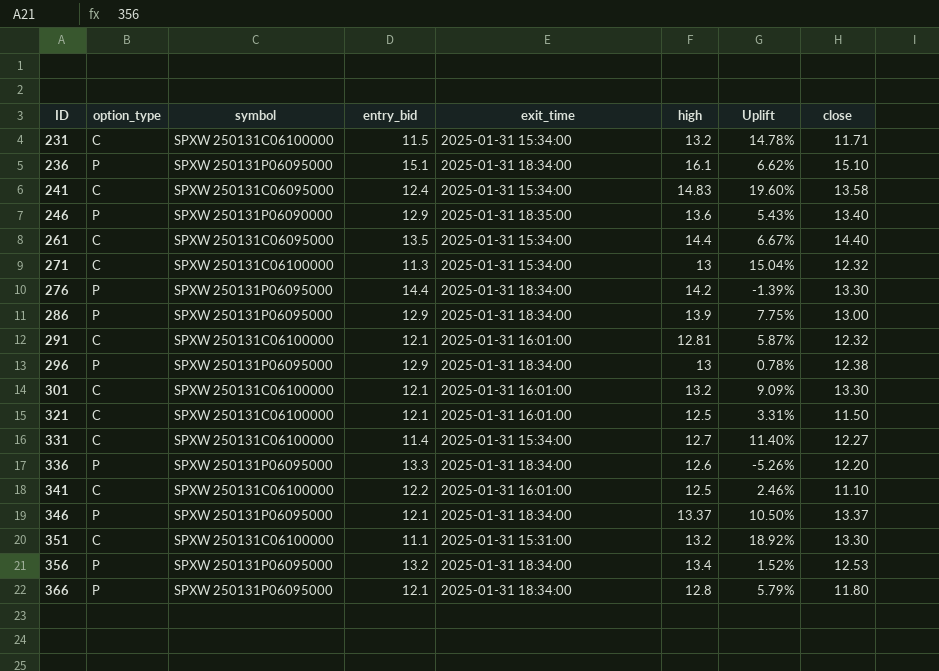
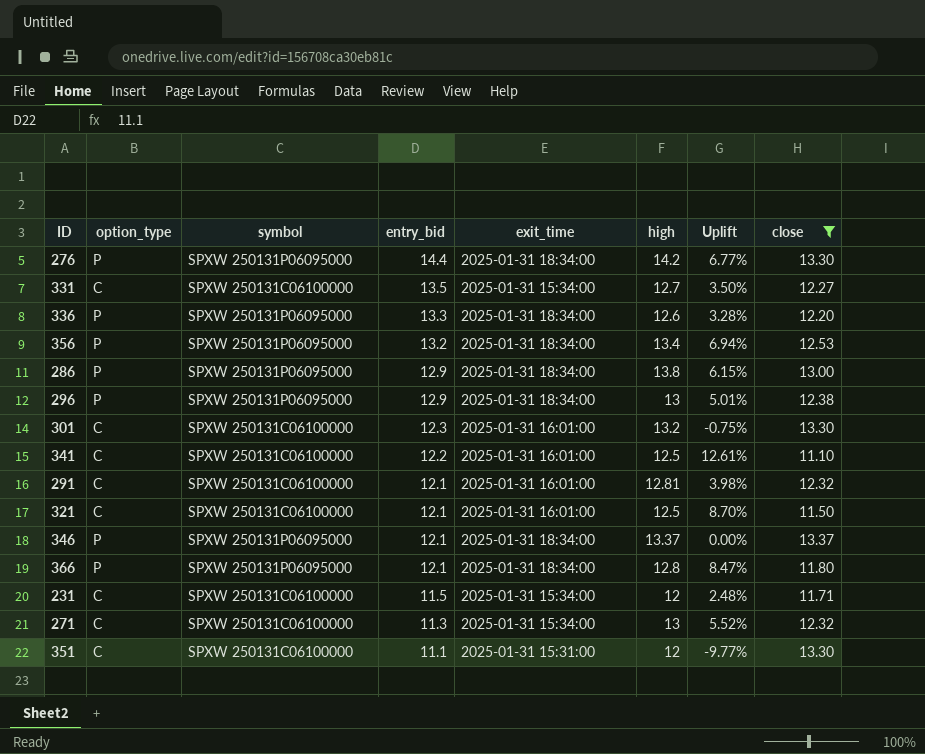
filter: none -> close <= 13.37
row order: ID ascending -> entry_bid descending
column Uplift | formula: ([high] - [entry_bid]) / [entry_bid] -> ([high] - [close]) / [close]
331 | entry_bid: 11.4 -> 13.5
286 | high: 13.9 -> 13.8
301 | entry_bid: 12.1 -> 12.3
231 | high: 13.2 -> 12
351 | high: 13.2 -> 12

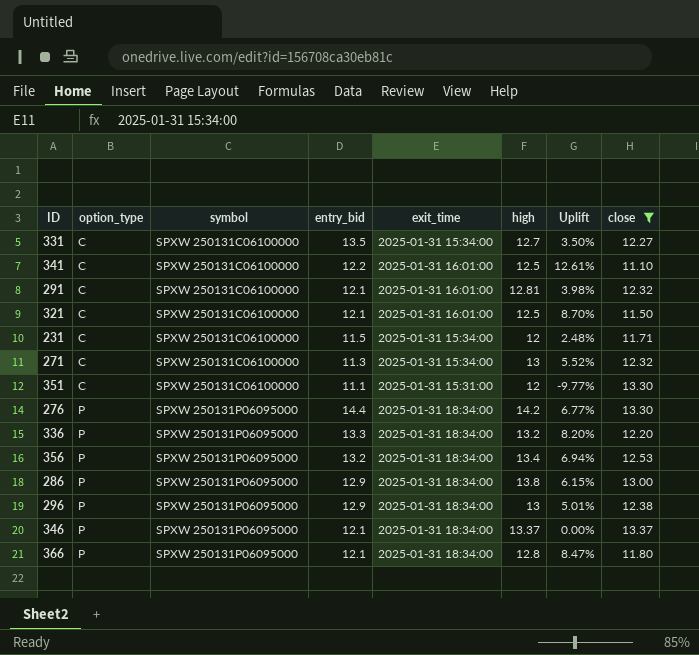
row order: entry_bid descending -> option_type ascending
row 301: C | SPXW 250131C06100000 | 12.3 | 2025-01-31 16:01:00 | 13.2 | -0.75% | 13.30 -> none
336 | high: 12.6 -> 13.2
336 | Uplift: 3.28% -> 8.20%

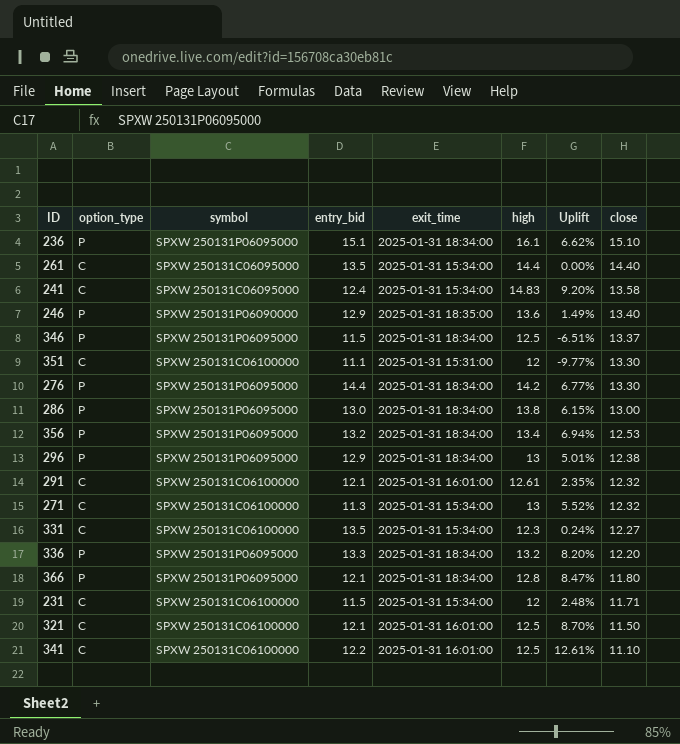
filter: close <= 13.37 -> none
row order: option_type ascending -> close descending
346 | entry_bid: 12.1 -> 11.5
346 | high: 13.37 -> 12.5
346 | Uplift: 0.00% -> -6.51%
286 | entry_bid: 12.9 -> 13.0
291 | high: 12.81 -> 12.61
291 | Uplift: 3.98% -> 2.35%
331 | high: 12.7 -> 12.3
331 | Uplift: 3.50% -> 0.24%

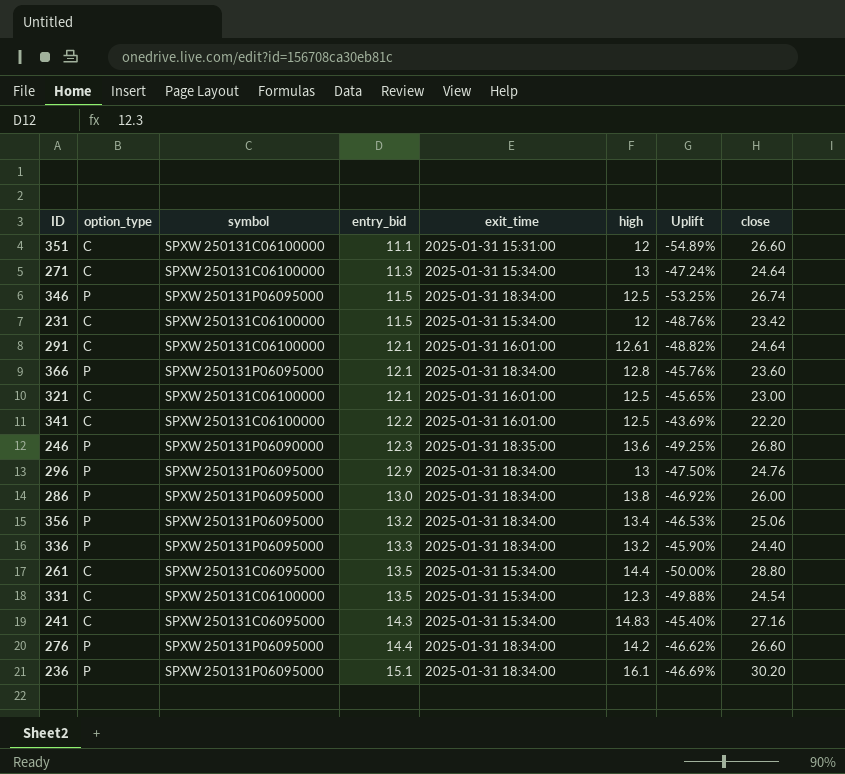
row order: close descending -> entry_bid ascending
351 | Uplift: -9.77% -> -54.89%
351 | close: 13.30 -> 26.60
271 | Uplift: 5.52% -> -47.24%
271 | close: 12.32 -> 24.64
346 | Uplift: -6.51% -> -53.25%
346 | close: 13.37 -> 26.74
231 | Uplift: 2.48% -> -48.76%
231 | close: 11.71 -> 23.42
291 | Uplift: 2.35% -> -48.82%
291 | close: 12.32 -> 24.64
366 | Uplift: 8.47% -> -45.76%
366 | close: 11.80 -> 23.60
321 | Uplift: 8.70% -> -45.65%
321 | close: 11.50 -> 23.00
341 | Uplift: 12.61% -> -43.69%
341 | close: 11.10 -> 22.20
246 | entry_bid: 12.9 -> 12.3
246 | Uplift: 1.49% -> -49.25%
246 | close: 13.40 -> 26.80
296 | Uplift: 5.01% -> -47.50%
296 | close: 12.38 -> 24.76
286 | Uplift: 6.15% -> -46.92%
286 | close: 13.00 -> 26.00
356 | Uplift: 6.94% -> -46.53%
356 | close: 12.53 -> 25.06
336 | Uplift: 8.20% -> -45.90%
336 | close: 12.20 -> 24.40
261 | Uplift: 0.00% -> -50.00%
261 | close: 14.40 -> 28.80
331 | Uplift: 0.24% -> -49.88%
331 | close: 12.27 -> 24.54
241 | entry_bid: 12.4 -> 14.3
241 | Uplift: 9.20% -> -45.40%
241 | close: 13.58 -> 27.16
276 | Uplift: 6.77% -> -46.62%
276 | close: 13.30 -> 26.60
236 | Uplift: 6.62% -> -46.69%
236 | close: 15.10 -> 30.20

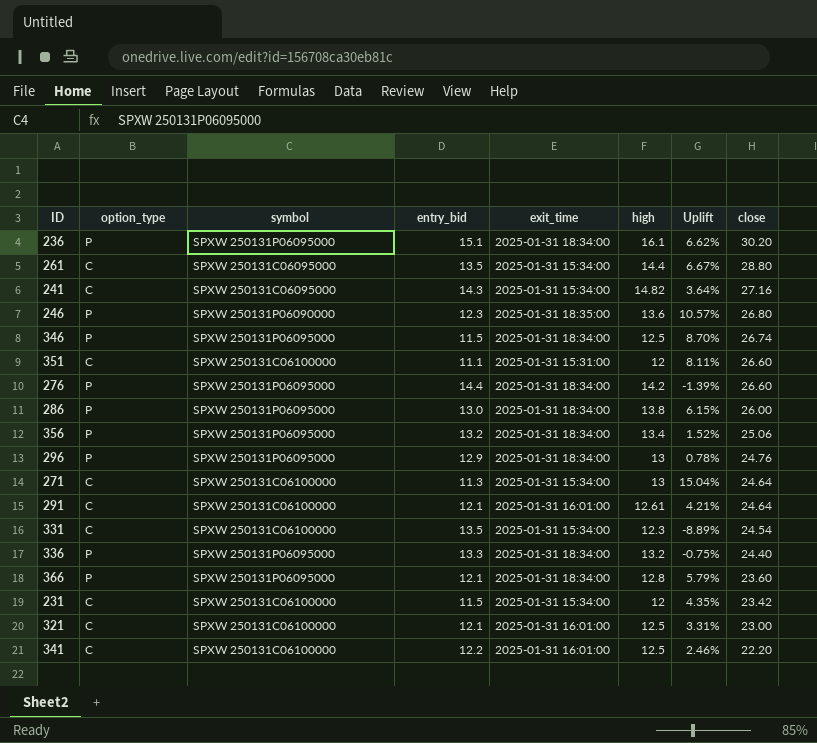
row order: entry_bid ascending -> close descending
column Uplift | formula: ([high] - [close]) / [close] -> ([high] - [entry_bid]) / [entry_bid]
241 | high: 14.83 -> 14.82

